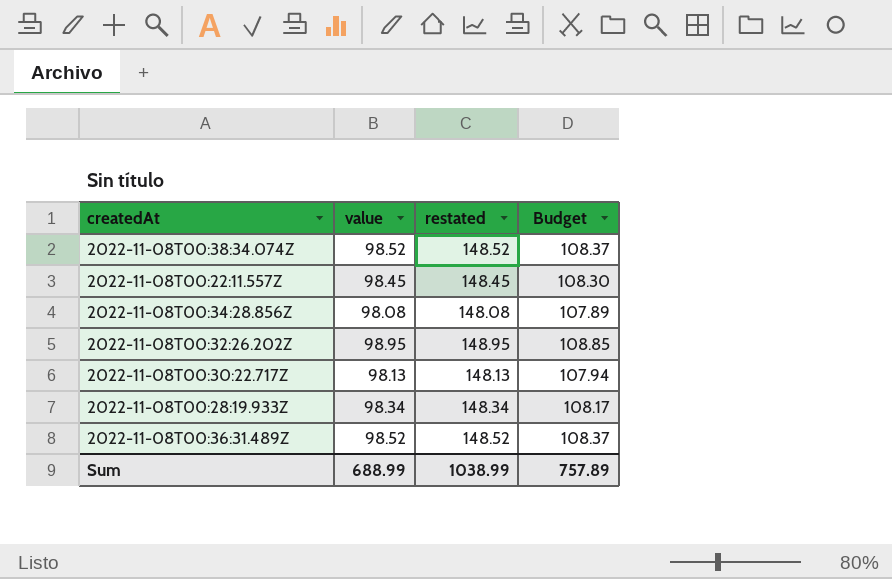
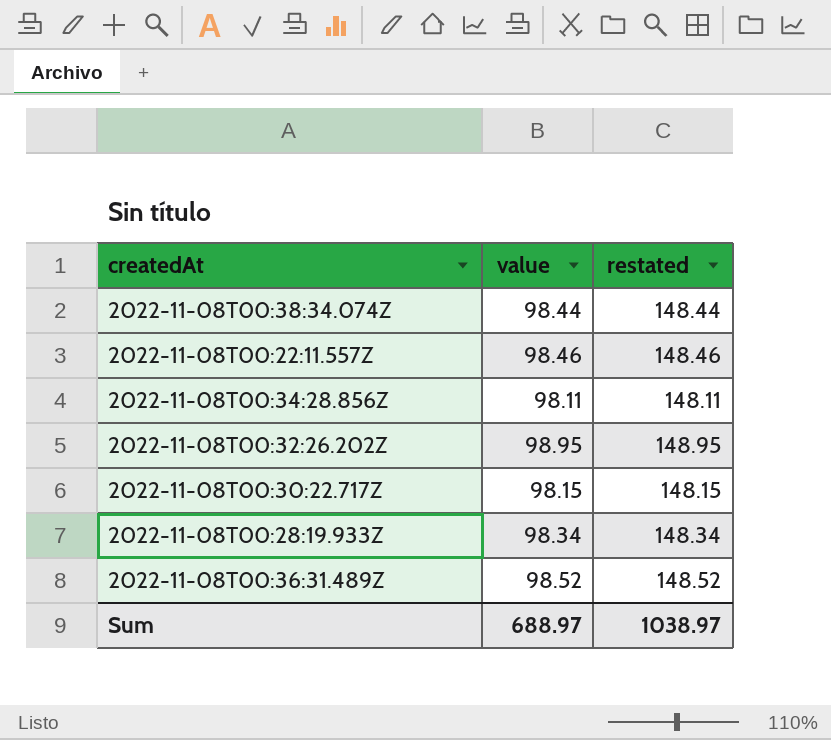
column Budget | formula: [value] * 1.1 -> none
2022-11-08T00:38:34.074Z | value: 98.52 -> 98.44
2022-11-08T00:38:34.074Z | restated: 148.52 -> 148.44
2022-11-08T00:22:11.557Z | value: 98.45 -> 98.46
2022-11-08T00:22:11.557Z | restated: 148.45 -> 148.46
2022-11-08T00:34:28.856Z | value: 98.08 -> 98.11
2022-11-08T00:34:28.856Z | restated: 148.08 -> 148.11
2022-11-08T00:30:22.717Z | value: 98.13 -> 98.15
2022-11-08T00:30:22.717Z | restated: 148.13 -> 148.15
Sum | value: 688.99 -> 688.97
Sum | restated: 1038.99 -> 1038.97

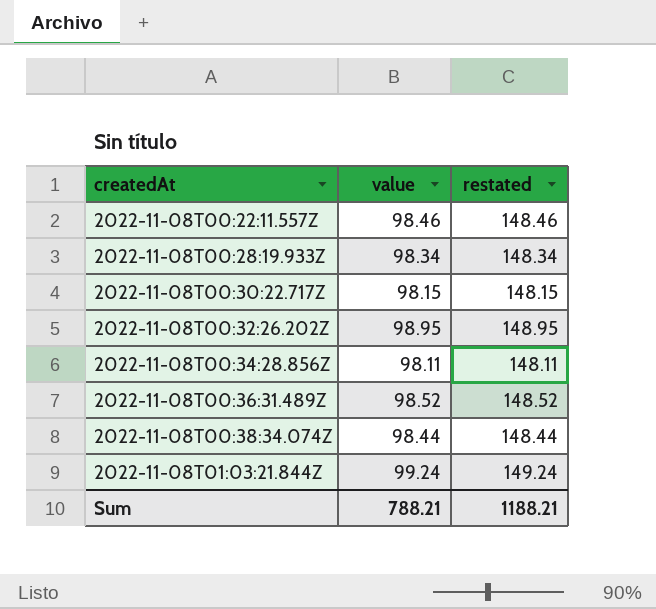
row order: none -> createdAt ascending
row 2022-11-08T01:03:21.844Z: none -> 99.24 | 149.24
Sum | value: 688.97 -> 788.21
Sum | restated: 1038.97 -> 1188.21

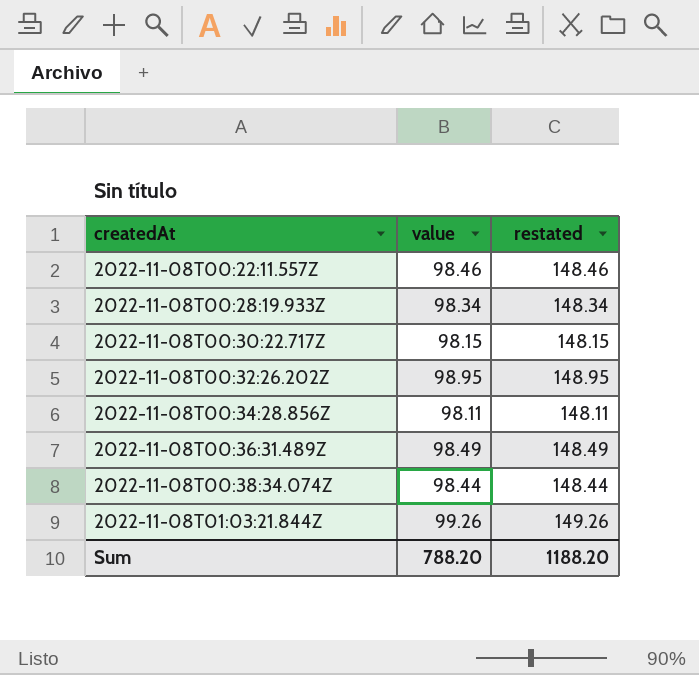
2022-11-08T00:36:31.489Z | value: 98.52 -> 98.49
2022-11-08T00:36:31.489Z | restated: 148.52 -> 148.49
2022-11-08T01:03:21.844Z | value: 99.24 -> 99.26
2022-11-08T01:03:21.844Z | restated: 149.24 -> 149.26
Sum | value: 788.21 -> 788.20
Sum | restated: 1188.21 -> 1188.20

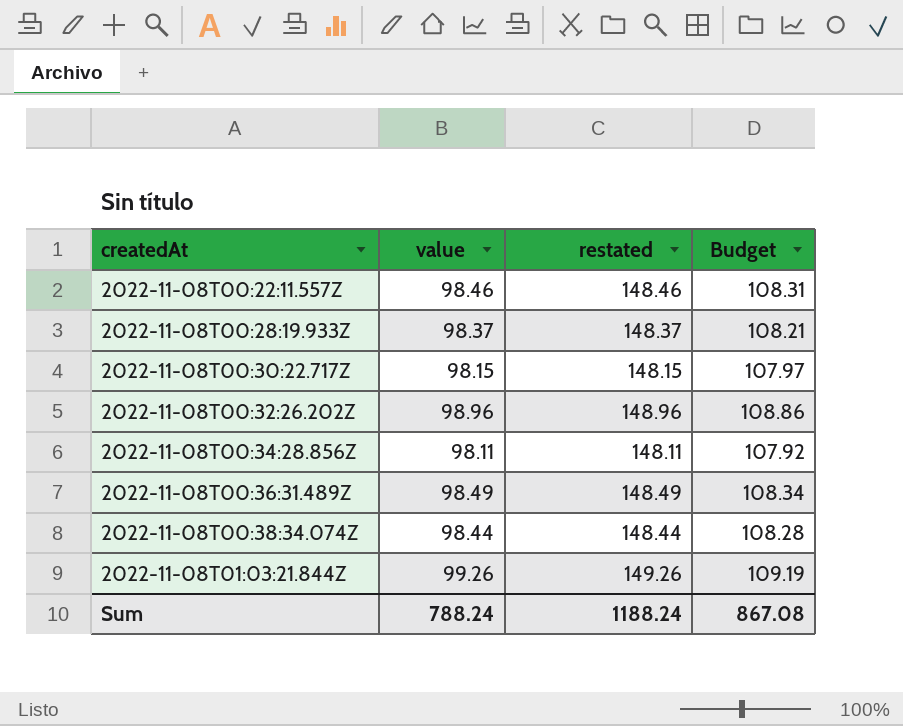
column Budget | formula: none -> [value] * 1.1
2022-11-08T00:28:19.933Z | value: 98.34 -> 98.37
2022-11-08T00:28:19.933Z | restated: 148.34 -> 148.37
2022-11-08T00:32:26.202Z | value: 98.95 -> 98.96
2022-11-08T00:32:26.202Z | restated: 148.95 -> 148.96
Sum | value: 788.20 -> 788.24
Sum | restated: 1188.20 -> 1188.24

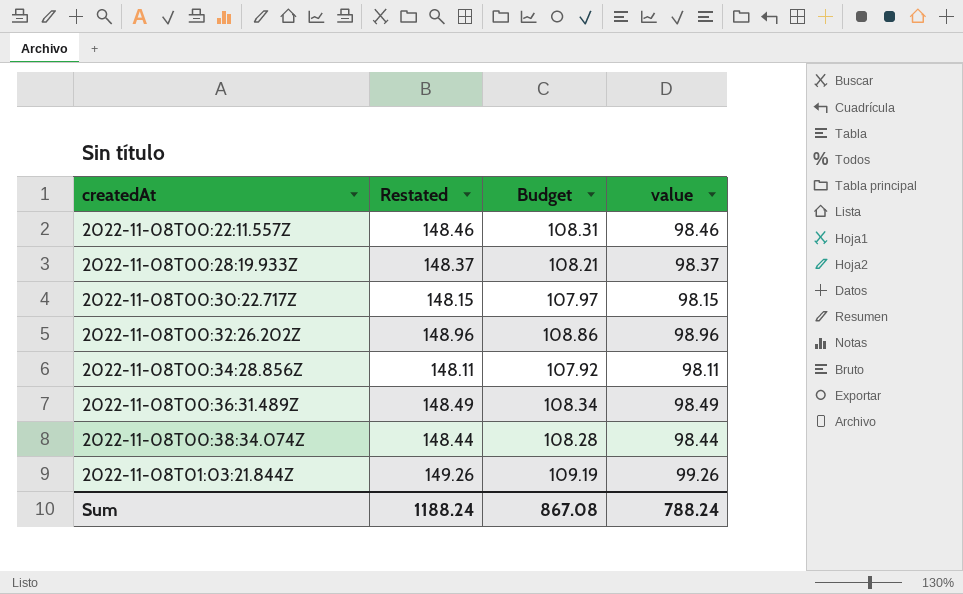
column name: restated -> Restated
column value | position: 2 -> 4

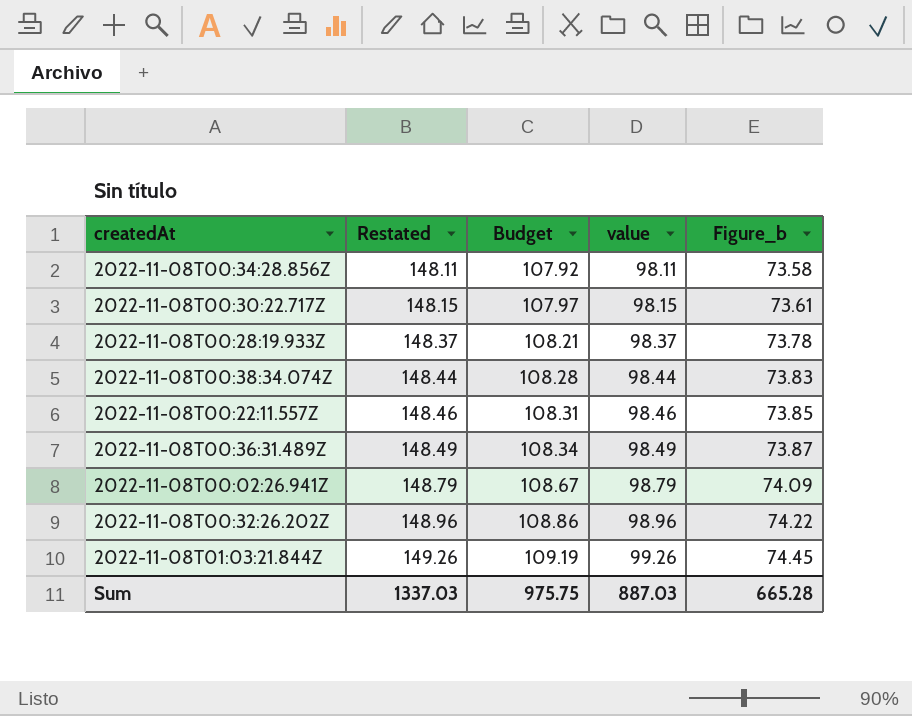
row order: createdAt ascending -> Restated ascending
column Figure_b | formula: none -> [value] * 0.75
row 2022-11-08T00:02:26.941Z: none -> 148.79 | 108.67 | 98.79 | 74.09
Sum | Restated: 1188.24 -> 1337.03
Sum | Budget: 867.08 -> 975.75
Sum | value: 788.24 -> 887.03

